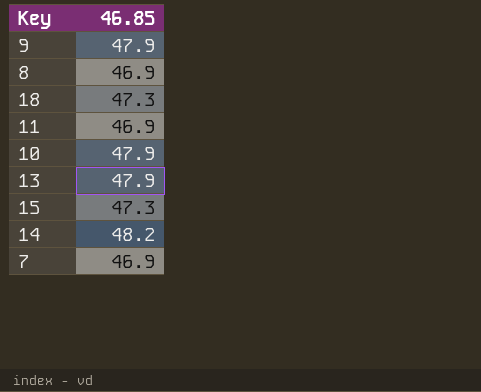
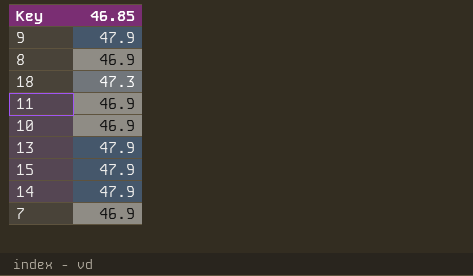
10 | 46.85: 47.9 -> 46.9
15 | 46.85: 47.3 -> 47.9
14 | 46.85: 48.2 -> 47.9

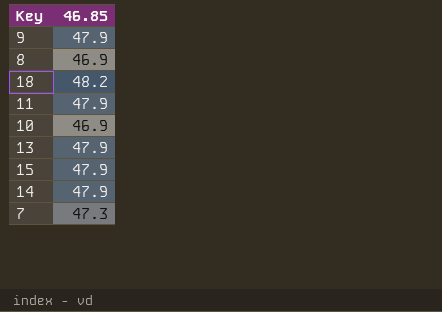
18 | 46.85: 47.3 -> 48.2
11 | 46.85: 46.9 -> 47.9
7 | 46.85: 46.9 -> 47.3

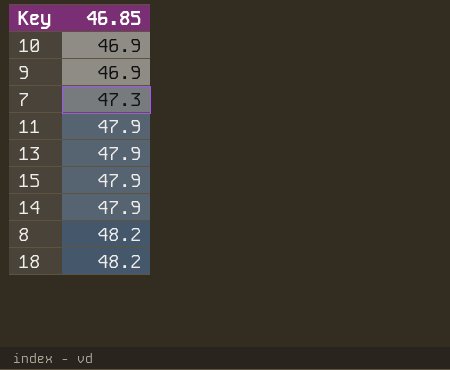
row order: none -> 46.85 ascending
9 | 46.85: 47.9 -> 46.9
8 | 46.85: 46.9 -> 48.2

